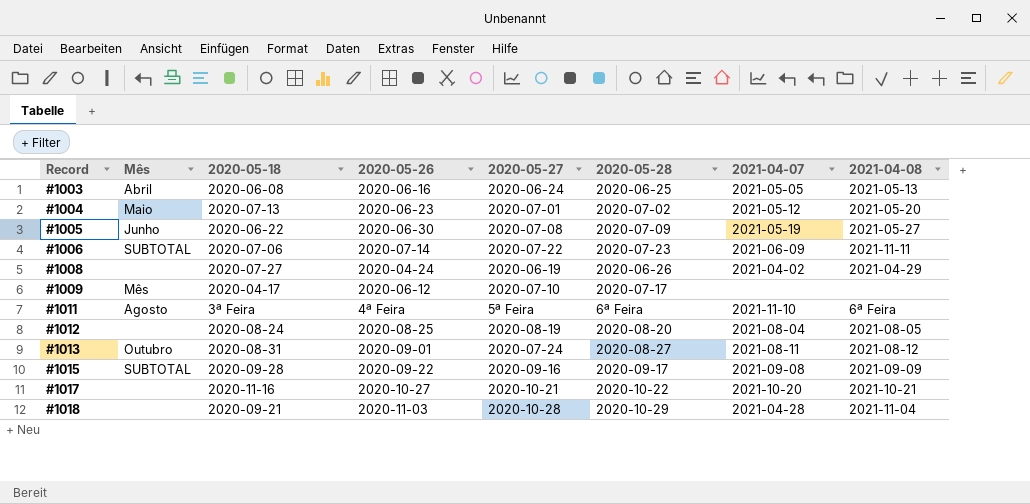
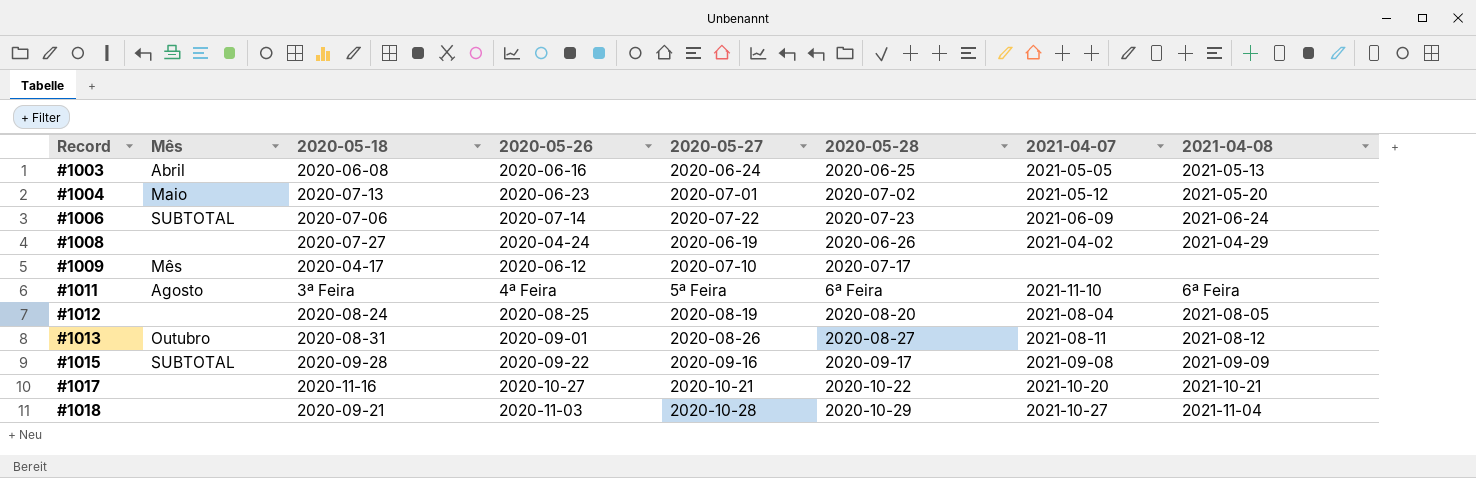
row #1005: Junho | 2020-06-22 | 2020-06-30 | 2020-07-08 | 2020-07-09 | 2021-05-19 | 2021-05-27 -> none
#1006 | 2021-04-08: 2021-11-11 -> 2021-06-24
#1013 | 2020-05-27: 2020-07-24 -> 2020-08-26
#1018 | 2021-04-07: 2021-04-28 -> 2021-10-27

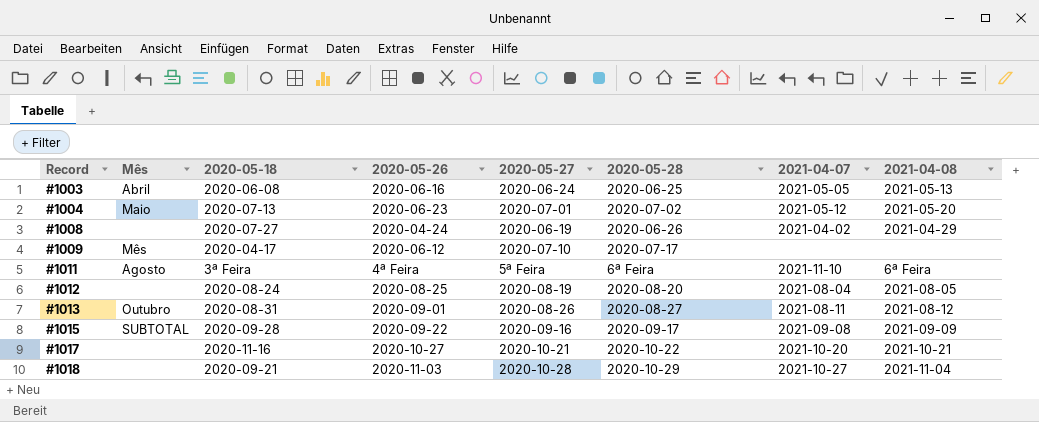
row #1006: SUBTOTAL | 2020-07-06 | 2020-07-14 | 2020-07-22 | 2020-07-23 | 2021-06-09 | 2021-06-24 -> none

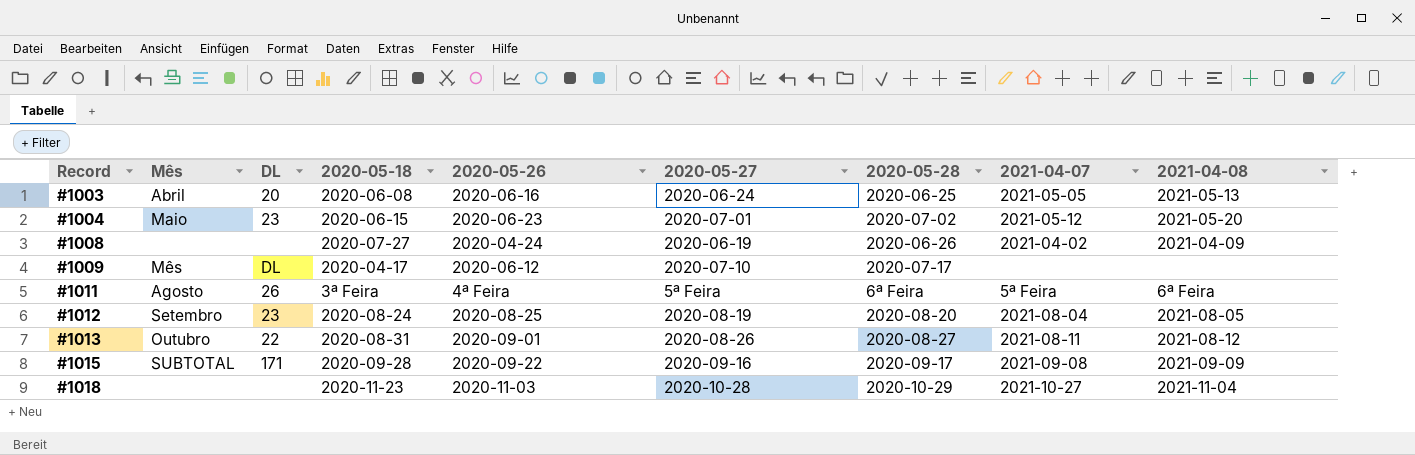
column DL | position: none -> 3
row #1017: none | 2020-11-16 | 2020-10-27 | 2020-10-21 | 2020-10-22 | 2021-10-20 | 2021-10-21 -> none
#1004 | 2020-05-18: 2020-07-13 -> 2020-06-15
#1008 | 2021-04-08: 2021-04-29 -> 2021-04-09
#1011 | 2021-04-07: 2021-11-10 -> 5ª Feira
#1012 | Mês: none -> Setembro
#1018 | 2020-05-18: 2020-09-21 -> 2020-11-23

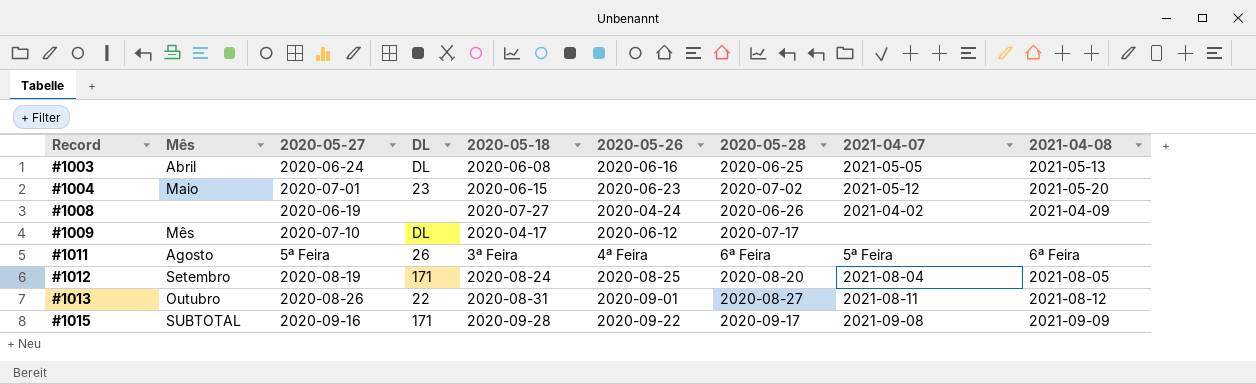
column 2020-05-27 | position: 6 -> 3
row #1018: none | none | 2020-11-23 | 2020-11-03 | 2020-10-28 | 2020-10-29 | 2021-10-27 | 2021-11-04 -> none
#1003 | DL: 20 -> DL
#1012 | DL: 23 -> 171

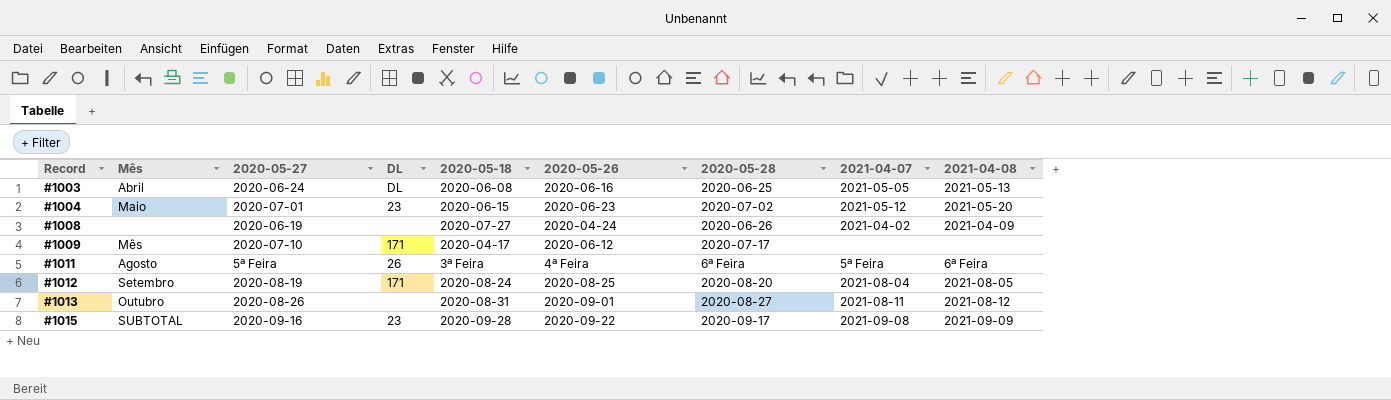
#1009 | DL: DL -> 171
#1013 | DL: 22 -> none
#1015 | DL: 171 -> 23

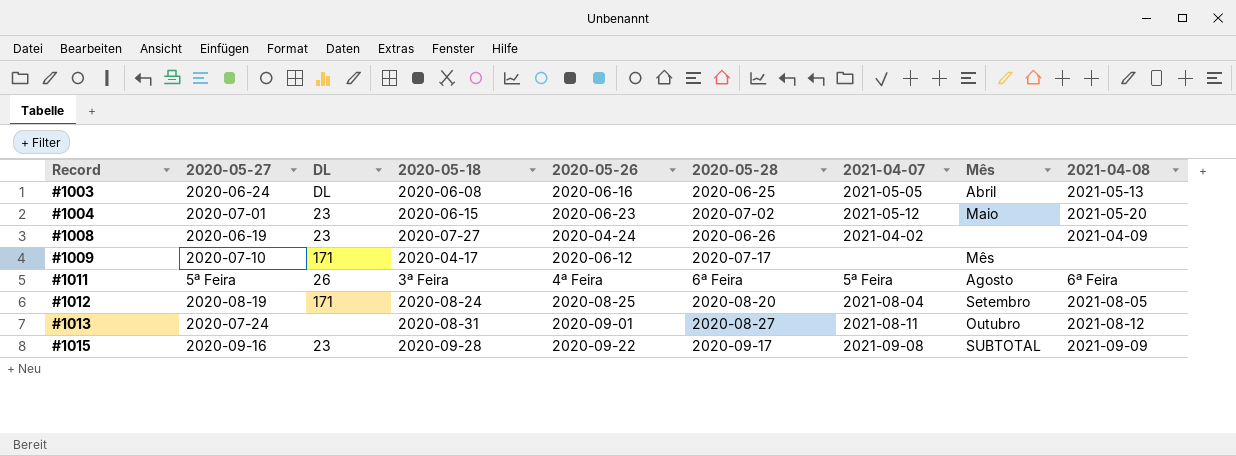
column Mês | position: 2 -> 8
#1008 | DL: none -> 23
#1013 | 2020-05-27: 2020-08-26 -> 2020-07-24

